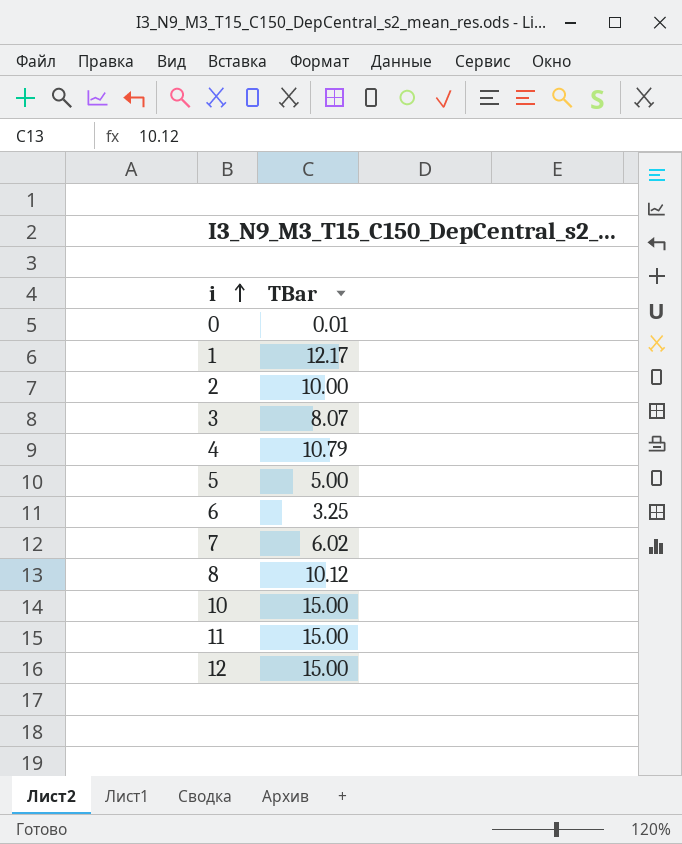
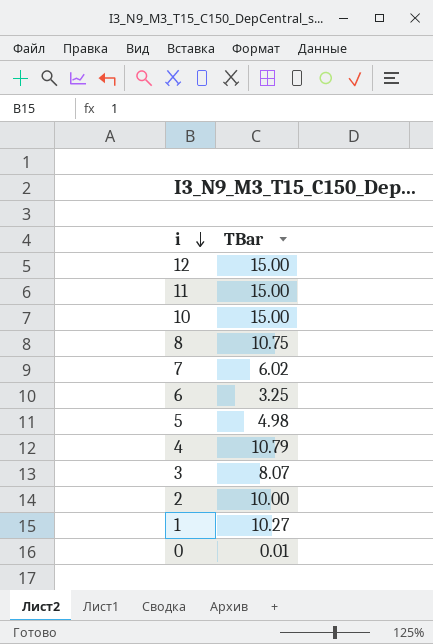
row order: i ascending -> i descending
8 | TBar: 10.12 -> 10.75
5 | TBar: 5.00 -> 4.98
1 | TBar: 12.17 -> 10.27

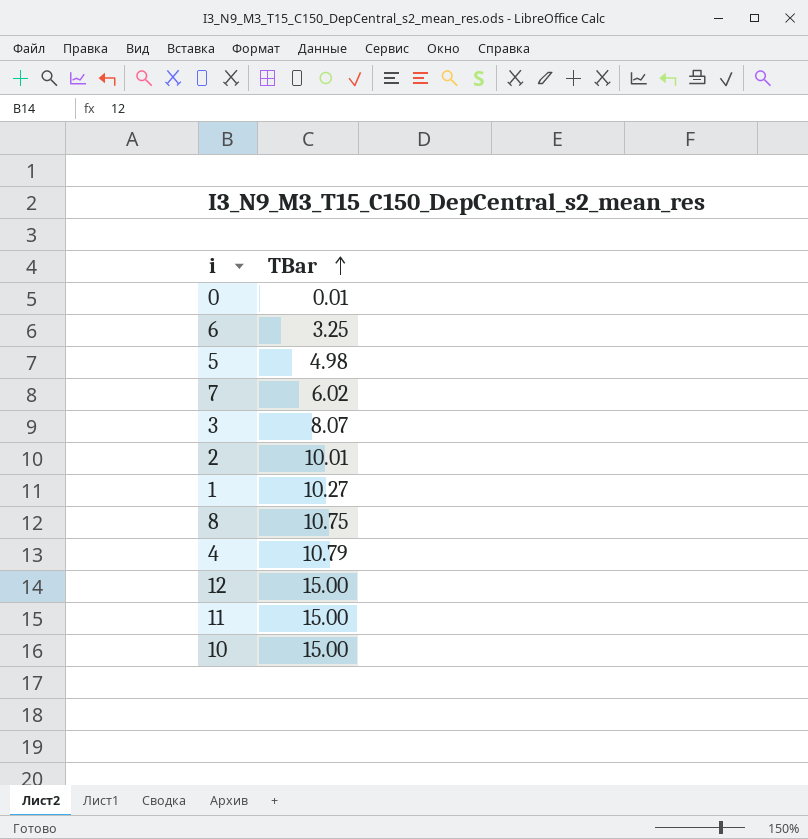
row order: i descending -> TBar ascending
2 | TBar: 10.00 -> 10.01

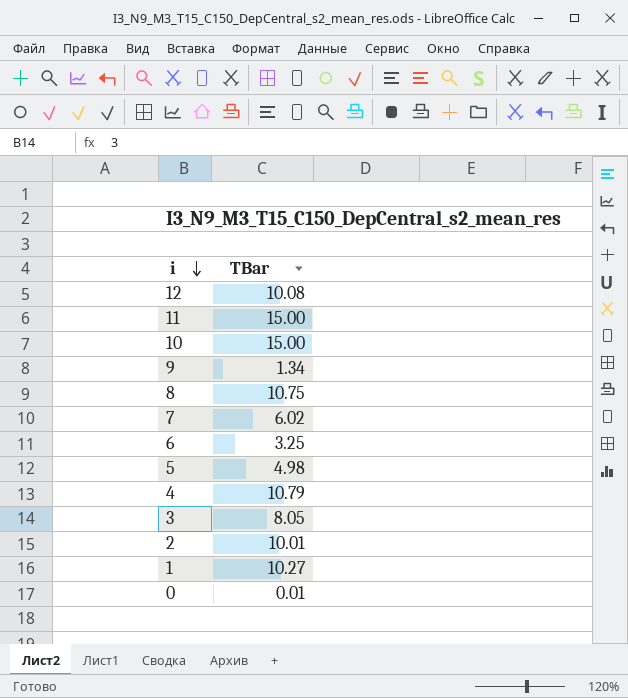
row order: TBar ascending -> i descending
12 | TBar: 15.00 -> 10.08
row 9: none -> 1.34
3 | TBar: 8.07 -> 8.05

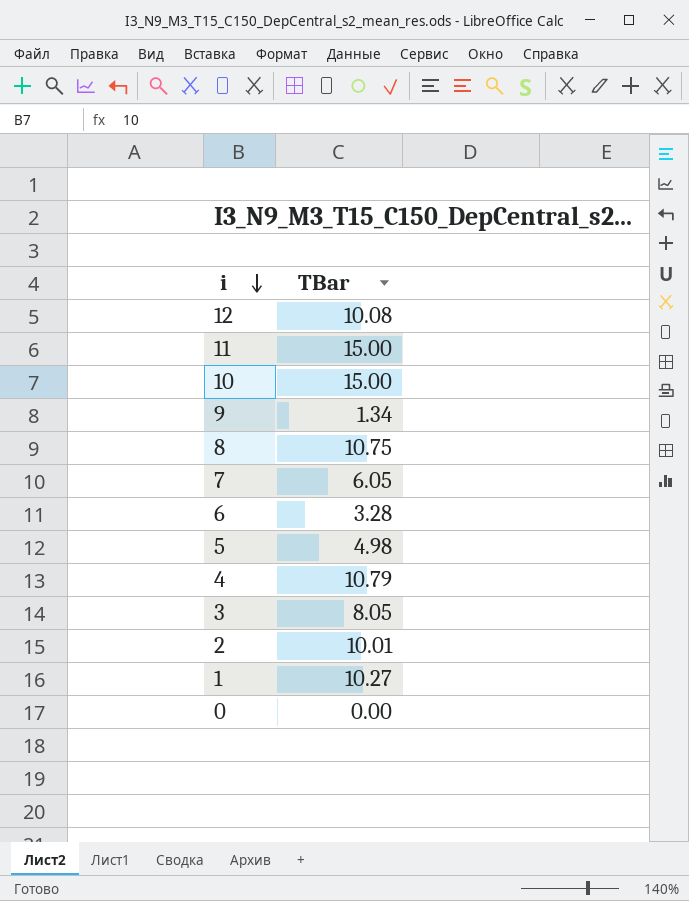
7 | TBar: 6.02 -> 6.05
6 | TBar: 3.25 -> 3.28
0 | TBar: 0.01 -> 0.00

